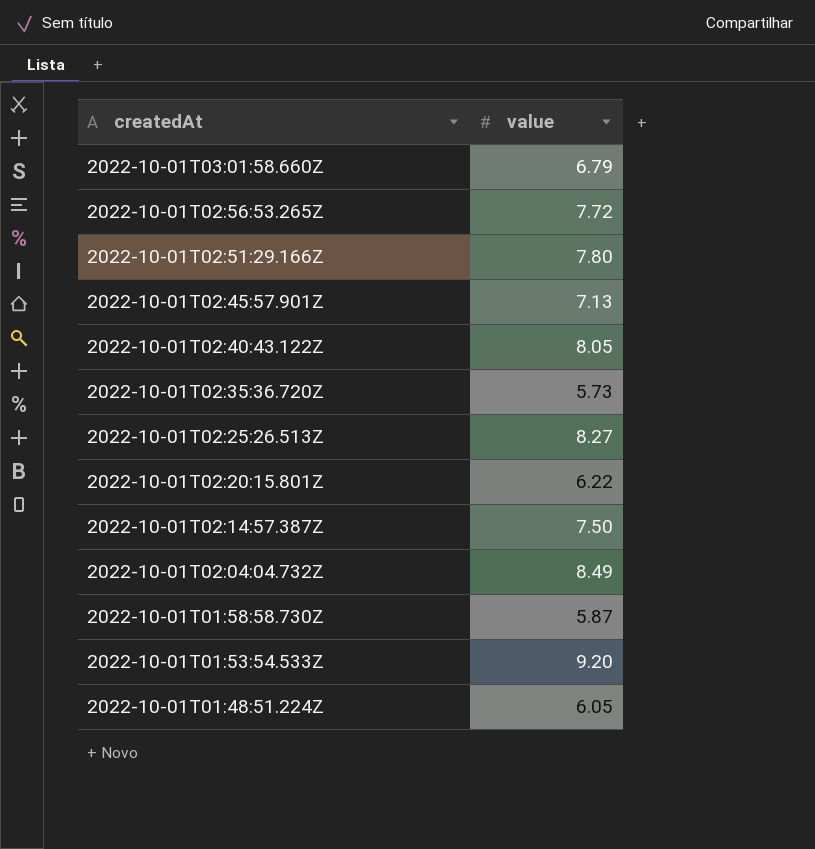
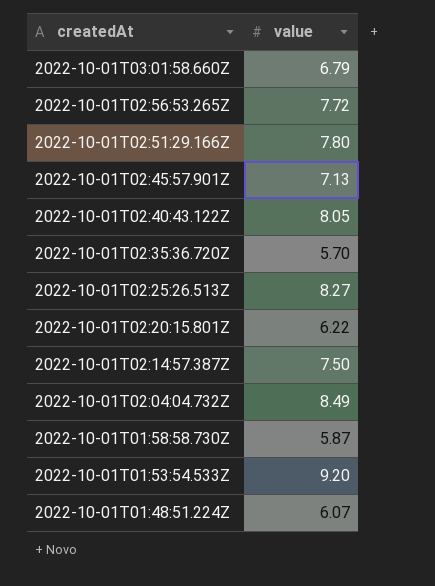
2022-10-01T02:35:36.720Z | value: 5.73 -> 5.70
2022-10-01T01:48:51.224Z | value: 6.05 -> 6.07

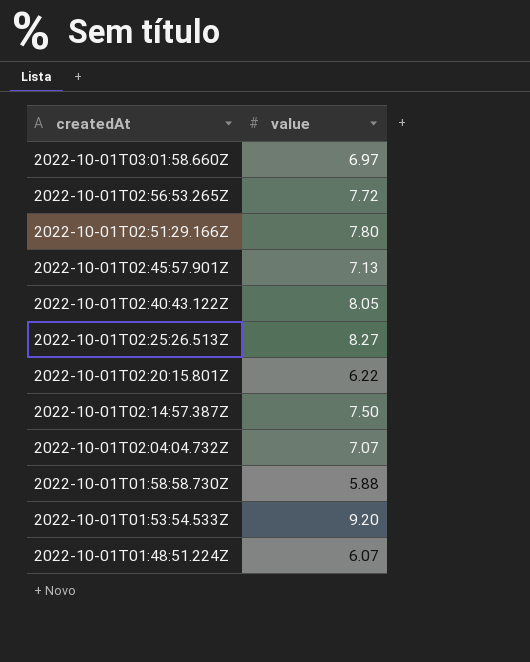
row 2022-10-01T02:35:36.720Z: 5.70 -> none
2022-10-01T03:01:58.660Z | value: 6.79 -> 6.97
2022-10-01T02:04:04.732Z | value: 8.49 -> 7.07
2022-10-01T01:58:58.730Z | value: 5.87 -> 5.88

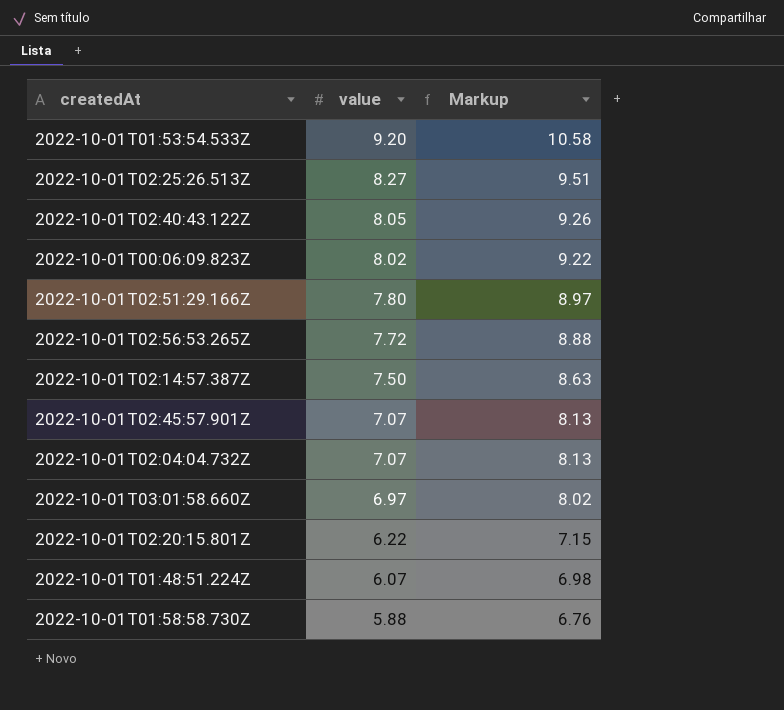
row order: createdAt descending -> value descending
column Markup | formula: none -> [value] * 1.15
row 2022-10-01T00:06:09.823Z: none -> 8.02 | 9.22
2022-10-01T02:45:57.901Z | value: 7.13 -> 7.07

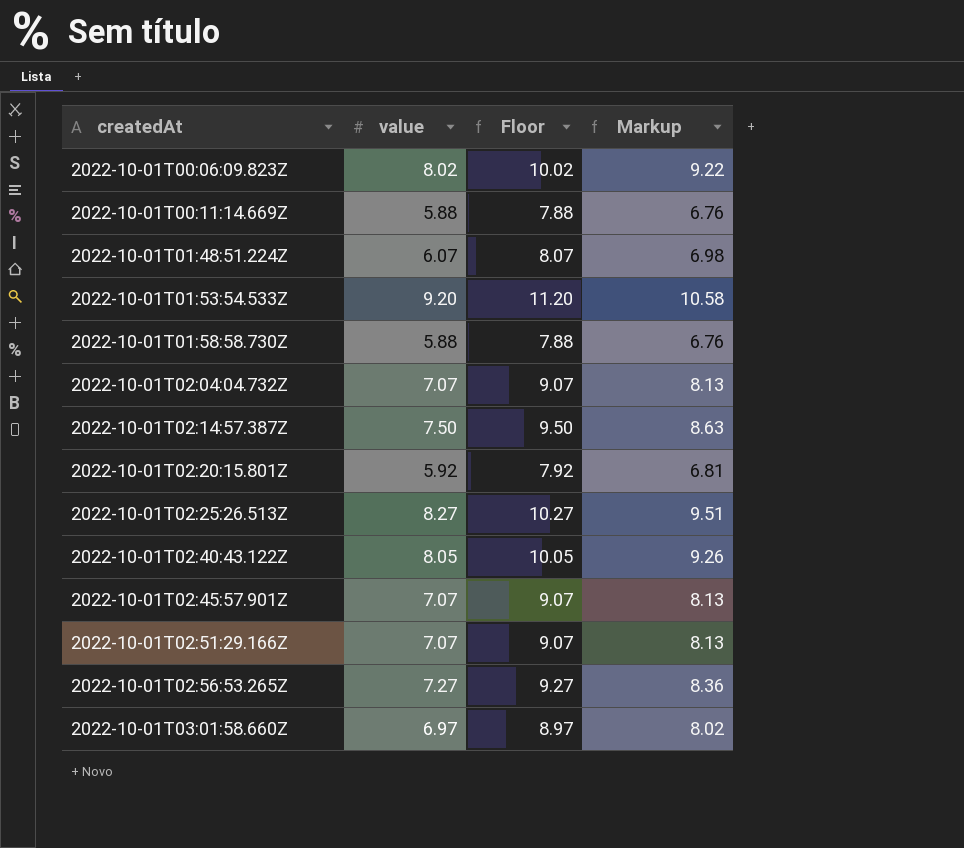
row order: value descending -> createdAt ascending
column Floor | formula: none -> [value] + 2
row 2022-10-01T00:11:14.669Z: none -> 5.88 | 7.88 | 6.76
2022-10-01T02:20:15.801Z | value: 6.22 -> 5.92
2022-10-01T02:20:15.801Z | Markup: 7.15 -> 6.81
2022-10-01T02:51:29.166Z | value: 7.80 -> 7.07
2022-10-01T02:51:29.166Z | Markup: 8.97 -> 8.13
2022-10-01T02:56:53.265Z | value: 7.72 -> 7.27
2022-10-01T02:56:53.265Z | Markup: 8.88 -> 8.36

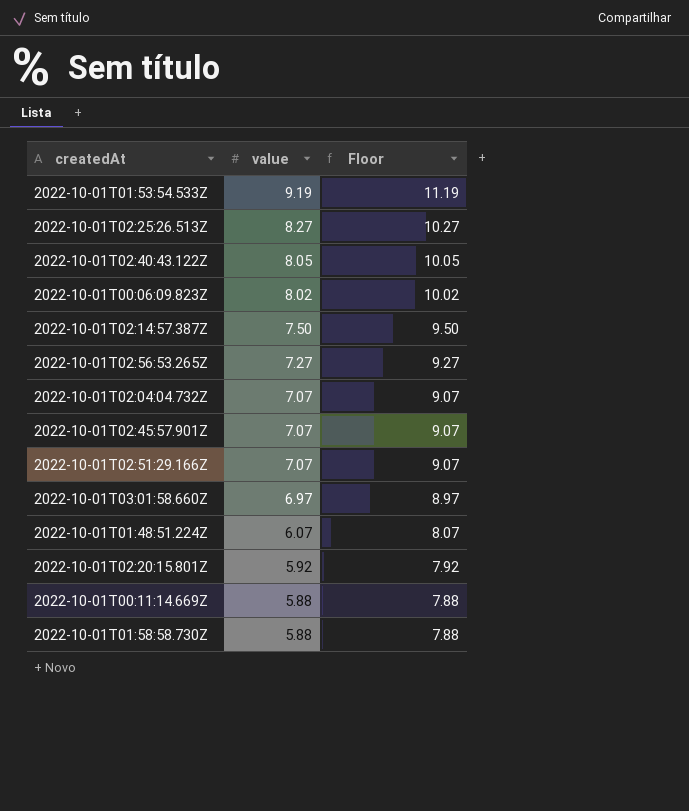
row order: createdAt ascending -> value descending
column Markup | formula: [value] * 1.15 -> none
2022-10-01T01:53:54.533Z | value: 9.20 -> 9.19
2022-10-01T01:53:54.533Z | Floor: 11.20 -> 11.19

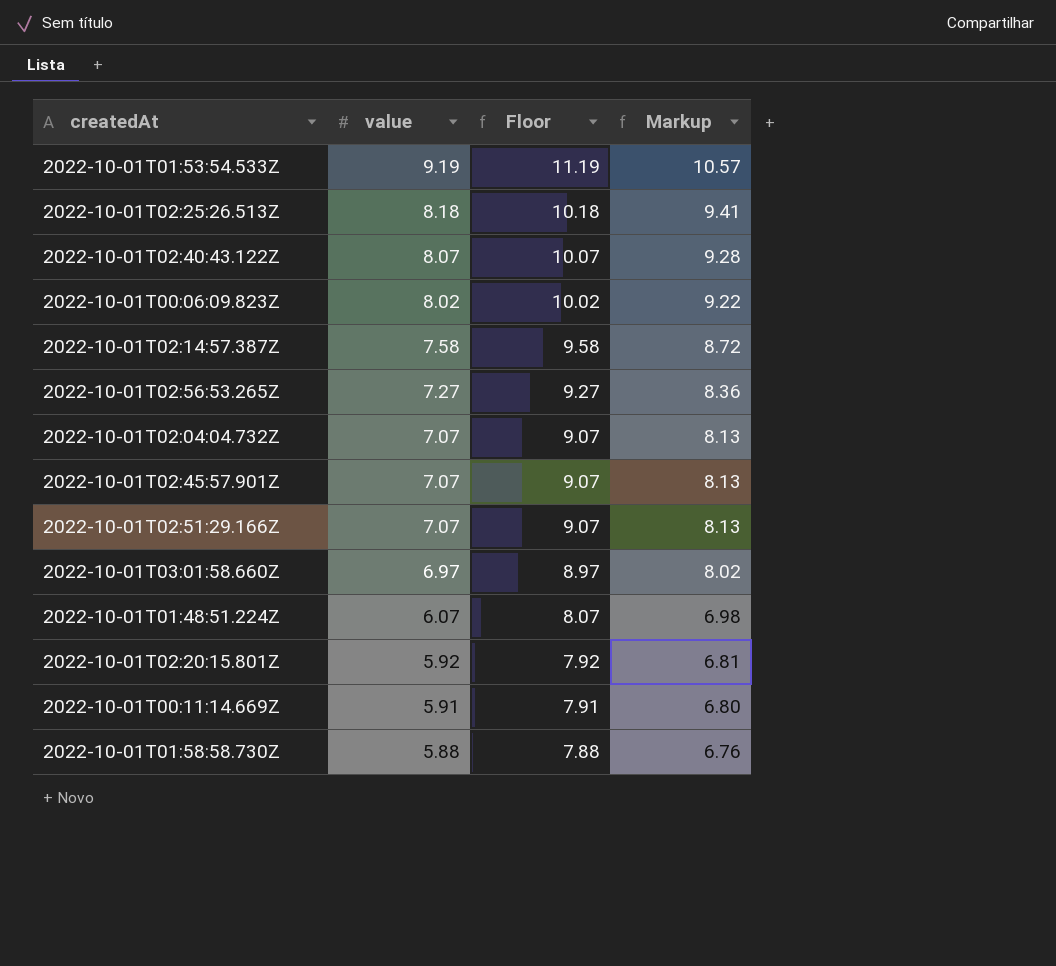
column Markup | formula: none -> [value] * 1.15
2022-10-01T02:25:26.513Z | value: 8.27 -> 8.18
2022-10-01T02:25:26.513Z | Floor: 10.27 -> 10.18
2022-10-01T02:40:43.122Z | value: 8.05 -> 8.07
2022-10-01T02:40:43.122Z | Floor: 10.05 -> 10.07
2022-10-01T02:14:57.387Z | value: 7.50 -> 7.58
2022-10-01T02:14:57.387Z | Floor: 9.50 -> 9.58
2022-10-01T00:11:14.669Z | value: 5.88 -> 5.91
2022-10-01T00:11:14.669Z | Floor: 7.88 -> 7.91

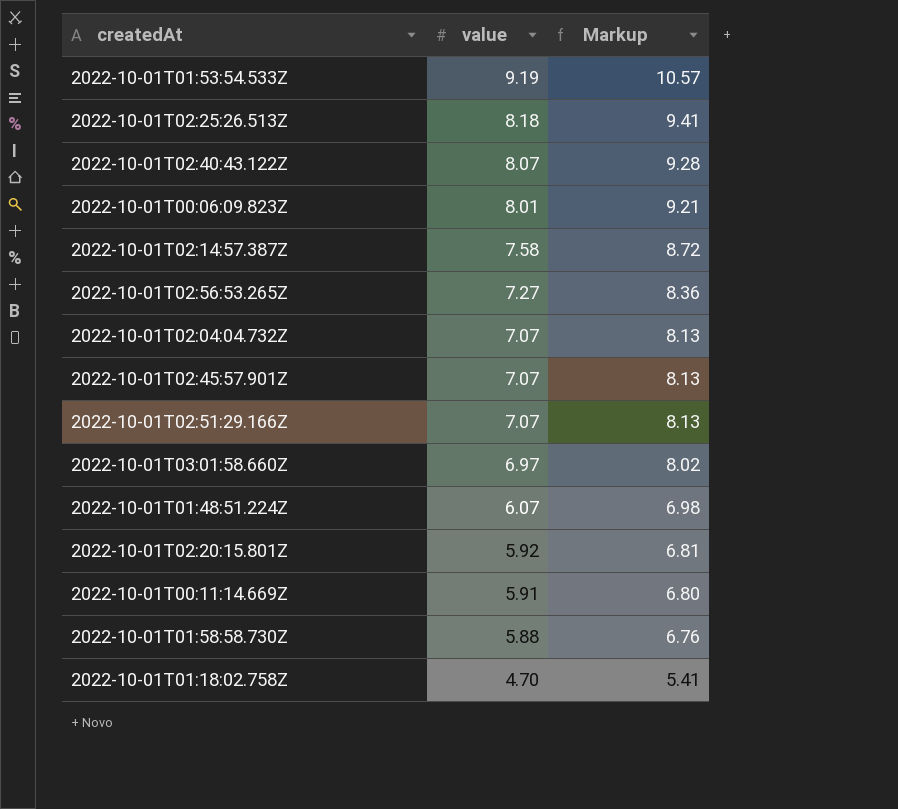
column Floor | formula: [value] + 2 -> none
2022-10-01T00:06:09.823Z | value: 8.02 -> 8.01
2022-10-01T00:06:09.823Z | Markup: 9.22 -> 9.21
row 2022-10-01T01:18:02.758Z: none -> 4.70 | 5.41

